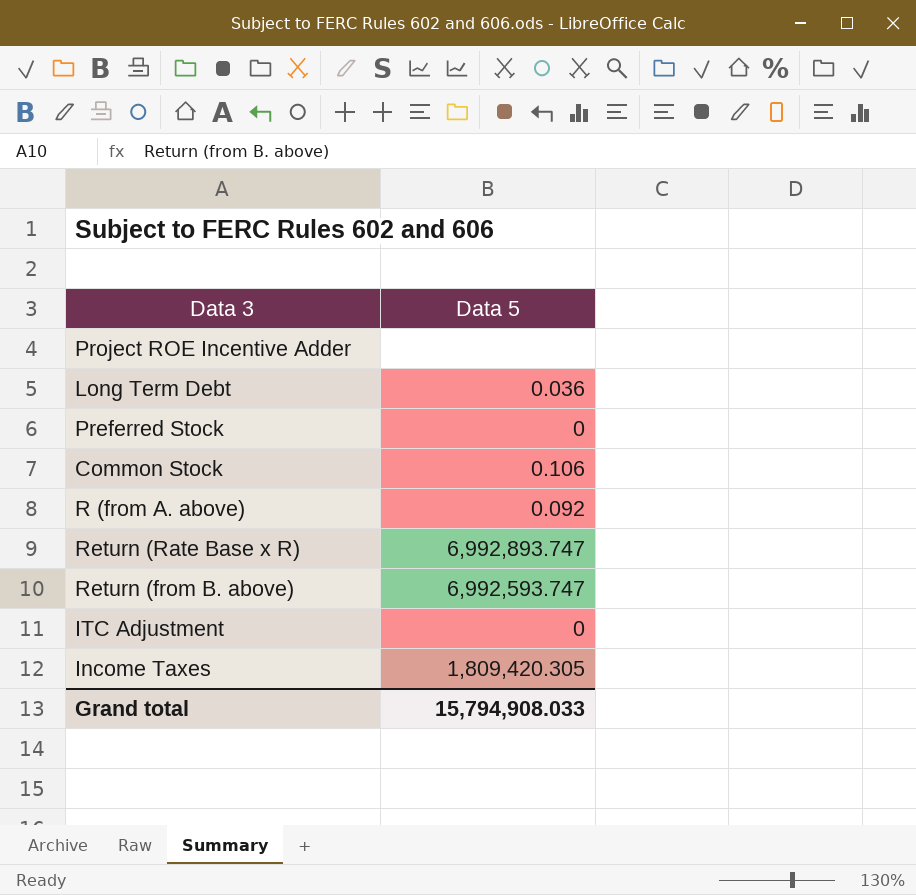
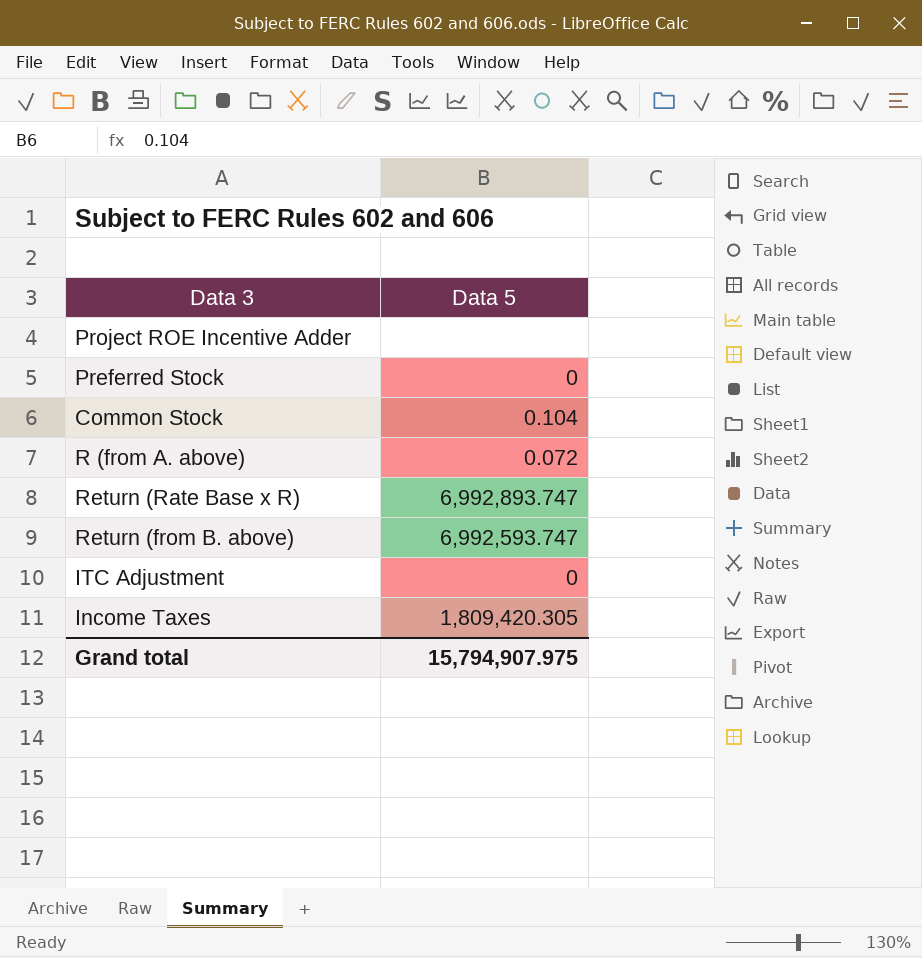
row Long Term Debt: 0.036 -> none
Common Stock | Data 5: 0.106 -> 0.104
R (from A. above) | Data 5: 0.092 -> 0.072
Grand total | Data 5: 15,794,908.033 -> 15,794,907.975

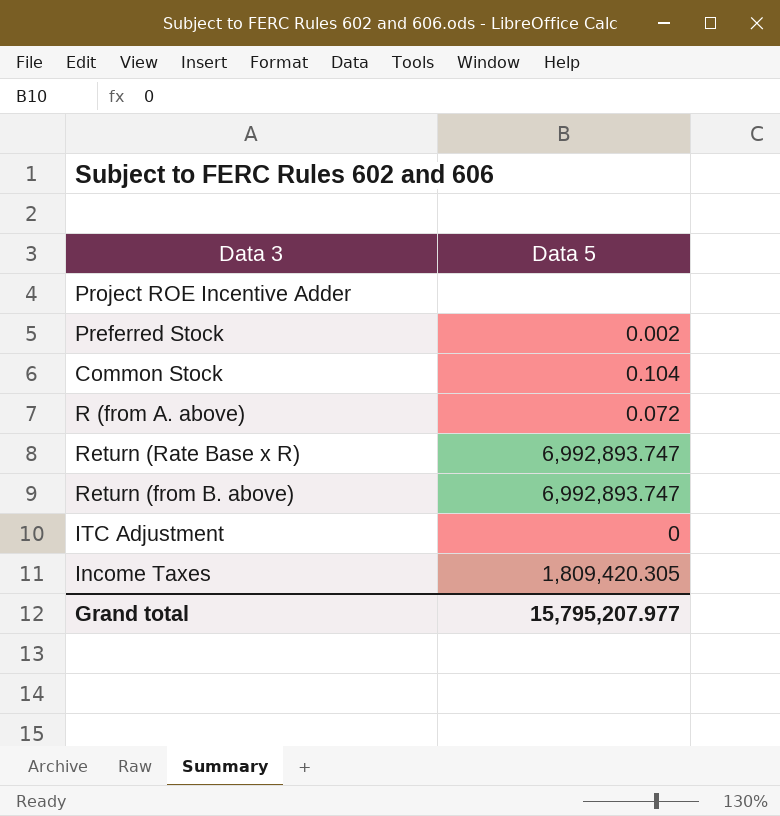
Preferred Stock | Data 5: 0 -> 0.002
Return (from B. above) | Data 5: 6,992,593.747 -> 6,992,893.747
Grand total | Data 5: 15,794,907.975 -> 15,795,207.977

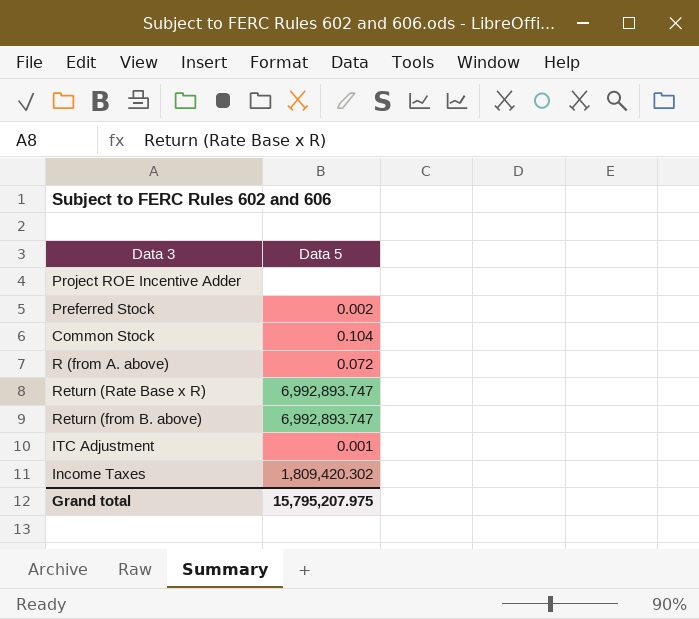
ITC Adjustment | Data 5: 0 -> 0.001
Income Taxes | Data 5: 1,809,420.305 -> 1,809,420.302
Grand total | Data 5: 15,795,207.977 -> 15,795,207.975

